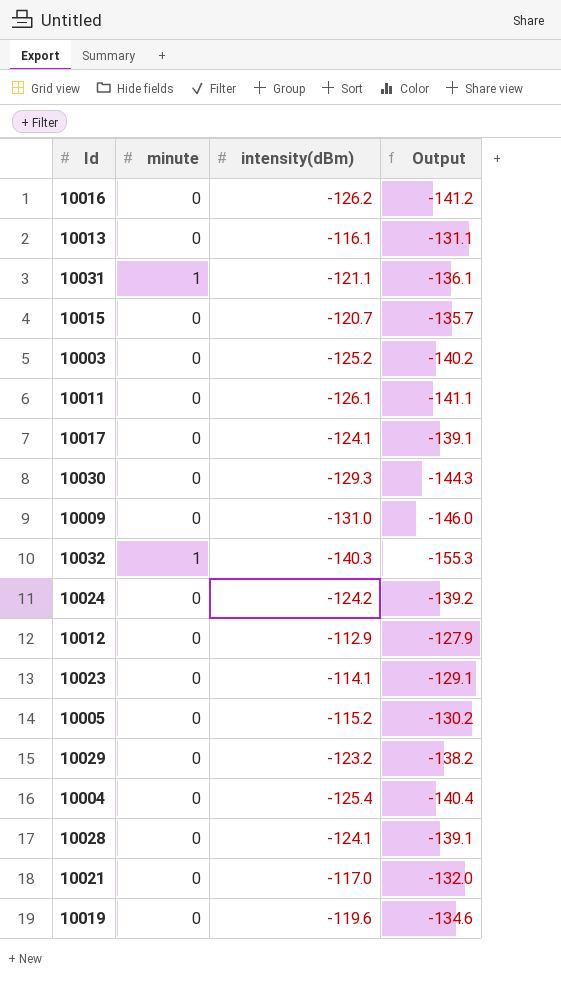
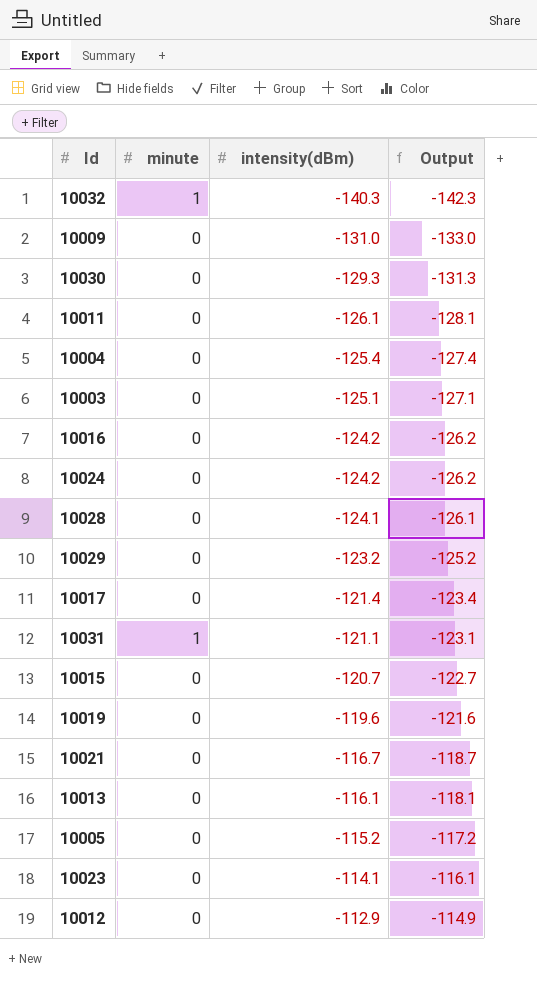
row order: none -> intensity(dBm) ascending
column Output | formula: [intensity(dBm)] - 15 -> [intensity(dBm)] - 2
10003 | intensity(dBm): -125.2 -> -125.1
10016 | intensity(dBm): -126.2 -> -124.2
10017 | intensity(dBm): -124.1 -> -121.4
10021 | intensity(dBm): -117.0 -> -116.7

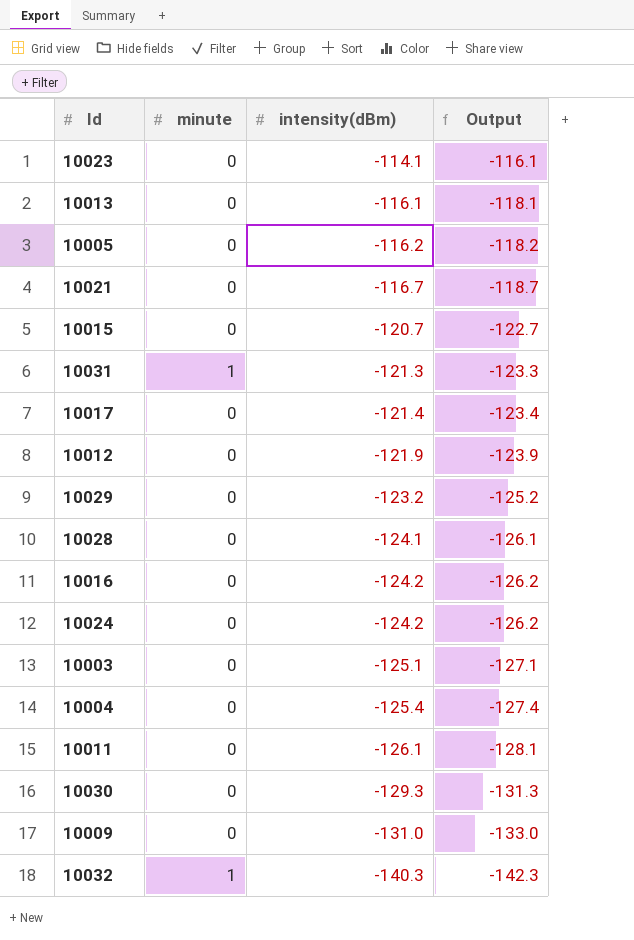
row order: intensity(dBm) ascending -> intensity(dBm) descending
row 10019: 0 | -119.6 | -121.6 -> none
10005 | intensity(dBm): -115.2 -> -116.2
10005 | Output: -117.2 -> -118.2
10031 | intensity(dBm): -121.1 -> -121.3
10031 | Output: -123.1 -> -123.3
10012 | intensity(dBm): -112.9 -> -121.9
10012 | Output: -114.9 -> -123.9

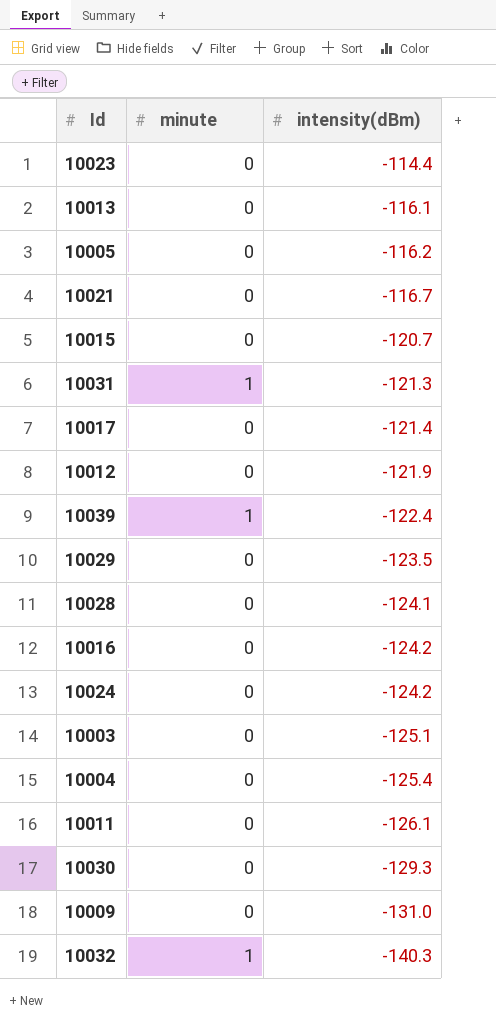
column Output | formula: [intensity(dBm)] - 2 -> none
10023 | intensity(dBm): -114.1 -> -114.4
row 10039: none -> 1 | -122.4
10029 | intensity(dBm): -123.2 -> -123.5

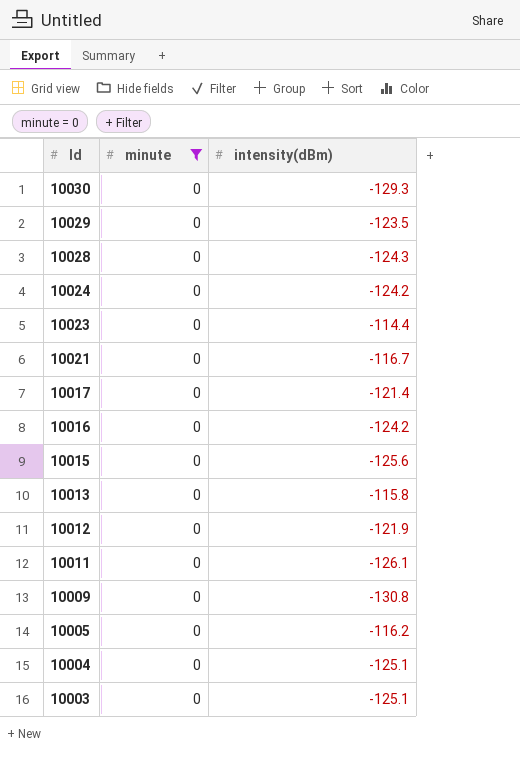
filter: none -> minute = 0
row order: intensity(dBm) descending -> Id descending
10028 | intensity(dBm): -124.1 -> -124.3
10015 | intensity(dBm): -120.7 -> -125.6
10013 | intensity(dBm): -116.1 -> -115.8
10009 | intensity(dBm): -131.0 -> -130.8
10004 | intensity(dBm): -125.4 -> -125.1

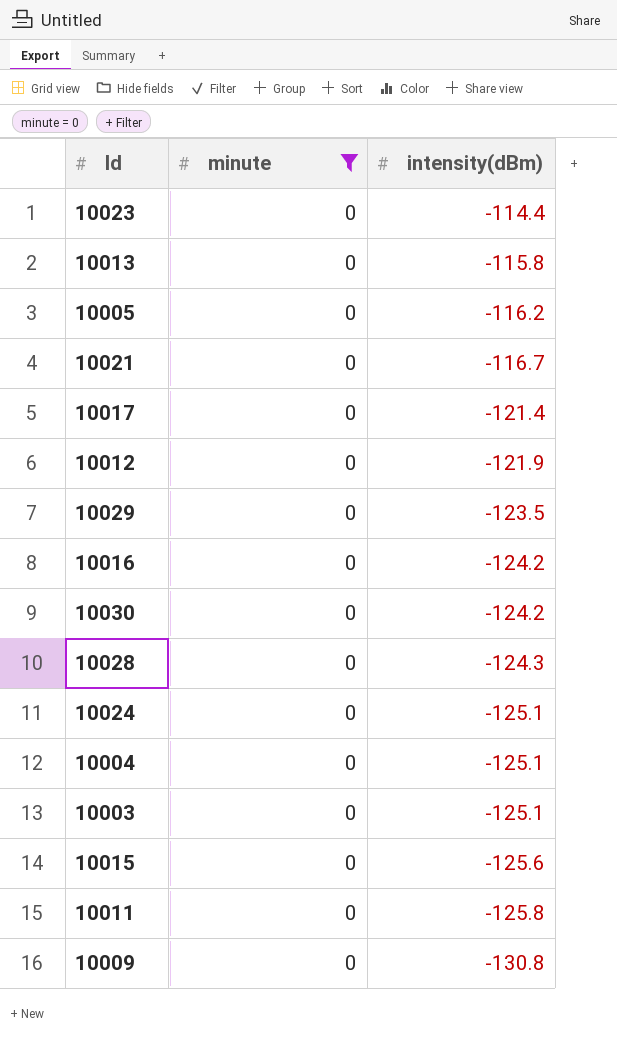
row order: Id descending -> intensity(dBm) descending
10030 | intensity(dBm): -129.3 -> -124.2
10024 | intensity(dBm): -124.2 -> -125.1
10011 | intensity(dBm): -126.1 -> -125.8

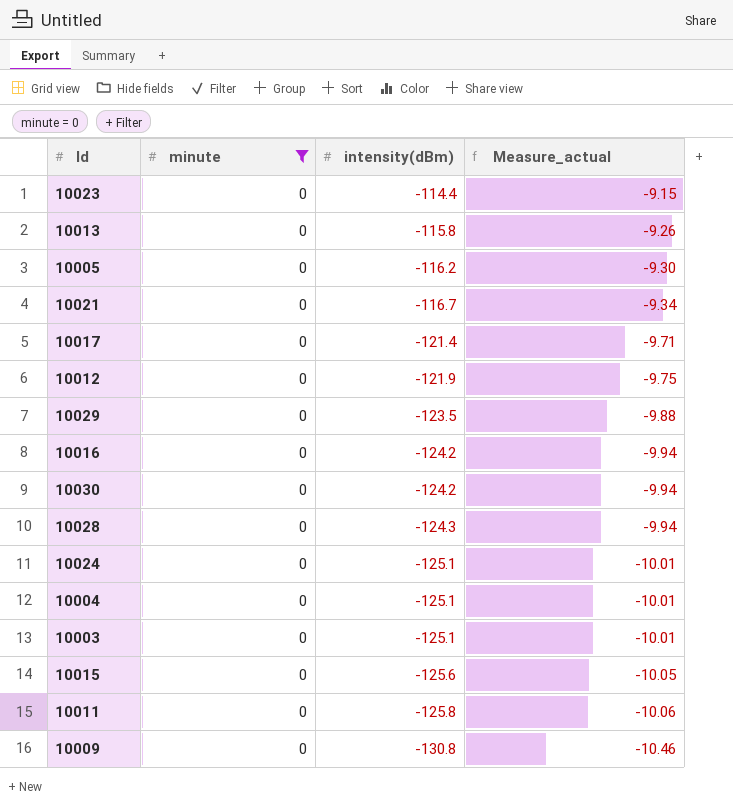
column Measure_actual | formula: none -> [intensity(dBm)] * 0.08

